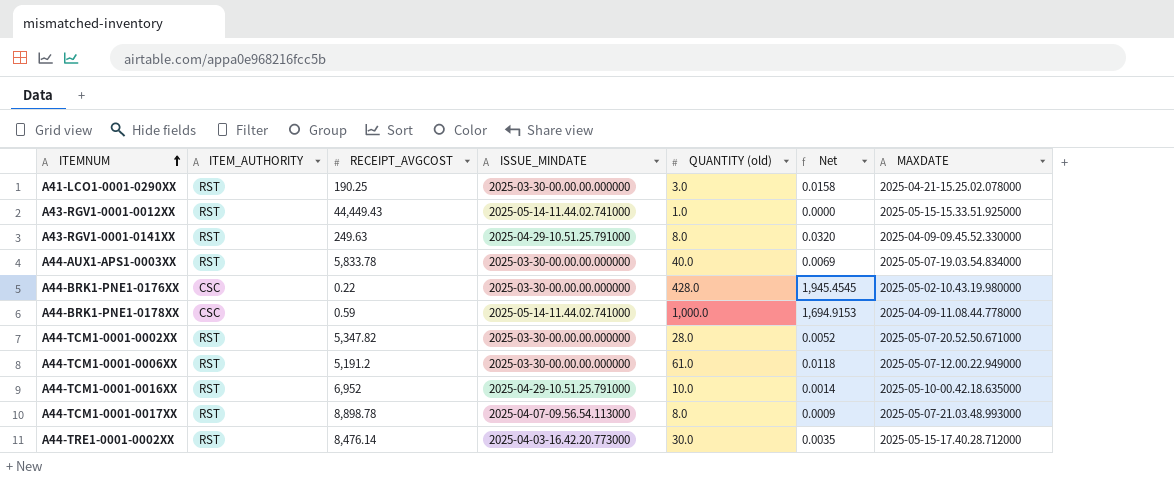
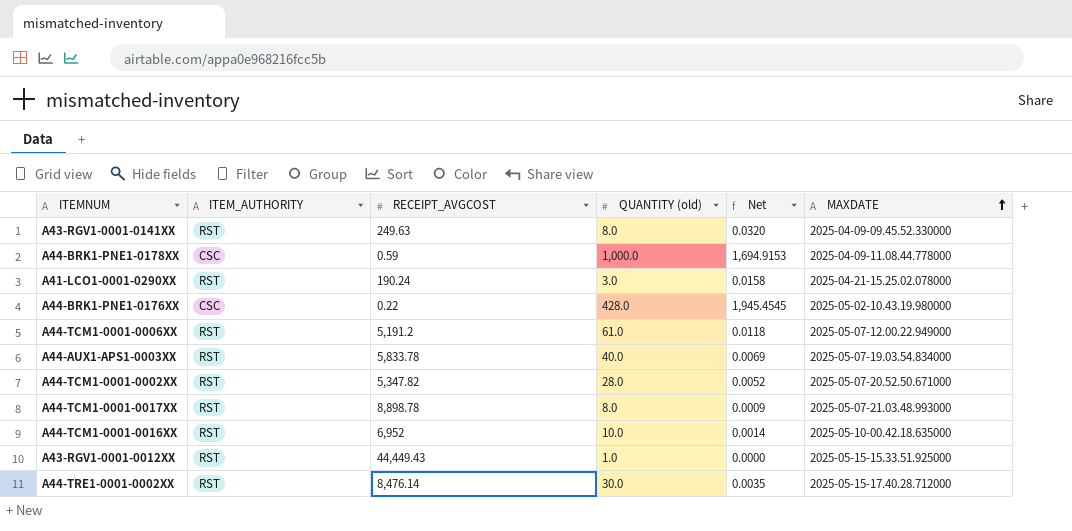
row order: ITEMNUM ascending -> MAXDATE ascending
column ISSUE_MINDATE | position: 4 -> none
A41-LCO1-0001-0290XX | RECEIPT_AVGCOST: 190.25 -> 190.24

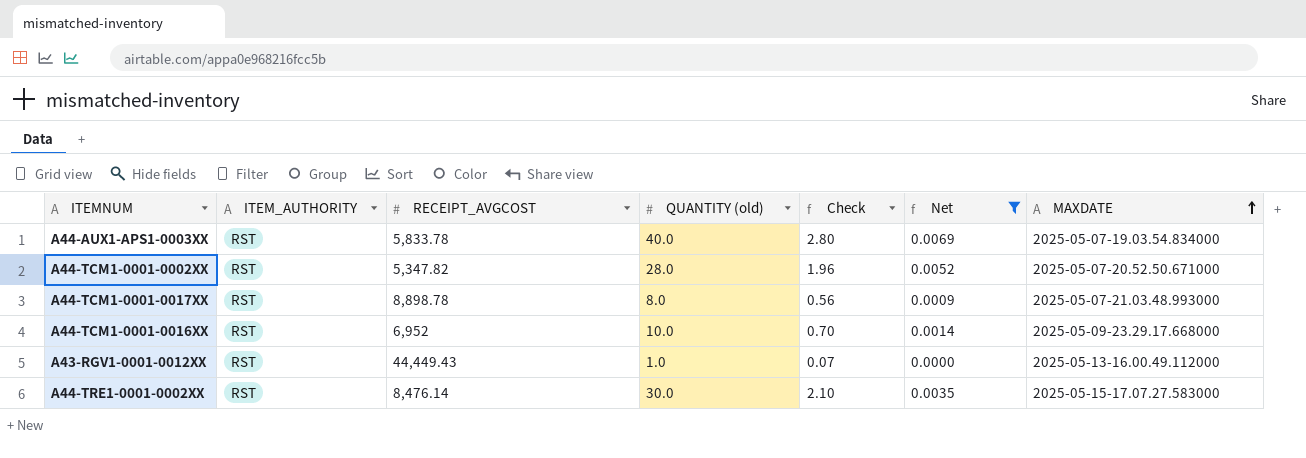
filter: none -> Net <= 0.0069
column Check | formula: none -> [QUANTITY (old)] * 0.07
A44-TCM1-0001-0016XX | MAXDATE: 2025-05-10-00.42.18.635000 -> 2025-05-09-23.29.17.668000
A43-RGV1-0001-0012XX | MAXDATE: 2025-05-15-15.33.51.925000 -> 2025-05-13-16.00.49.112000
A44-TRE1-0001-0002XX | MAXDATE: 2025-05-15-17.40.28.712000 -> 2025-05-15-17.07.27.583000

